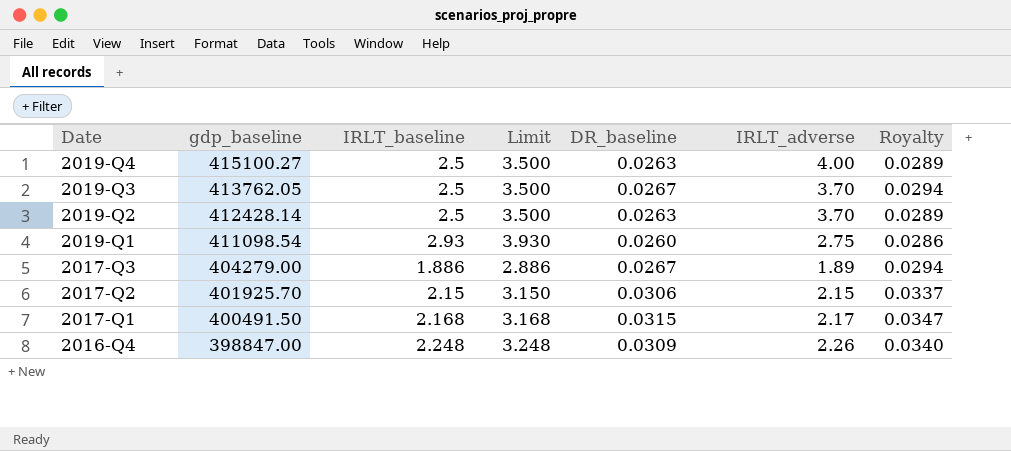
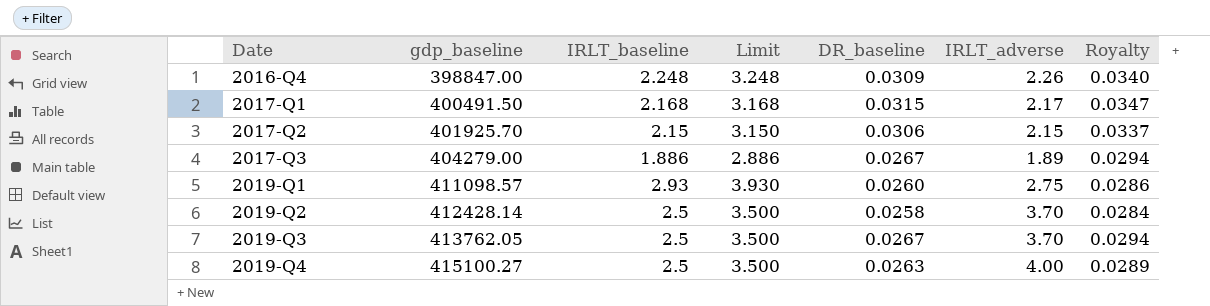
row order: Date descending -> Date ascending
2019-Q1 | gdp_baseline: 411098.54 -> 411098.57
2019-Q2 | DR_baseline: 0.0263 -> 0.0258
2019-Q2 | Royalty: 0.0289 -> 0.0284

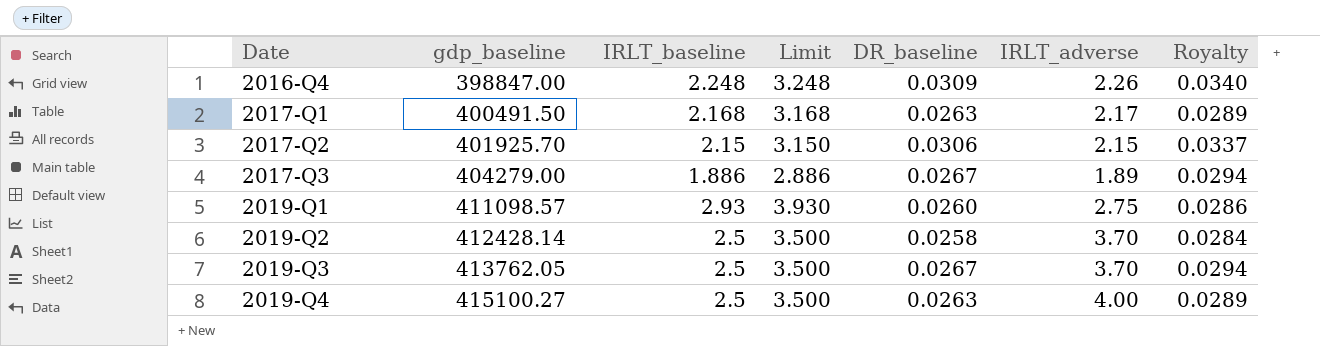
2017-Q1 | DR_baseline: 0.0315 -> 0.0263
2017-Q1 | Royalty: 0.0347 -> 0.0289

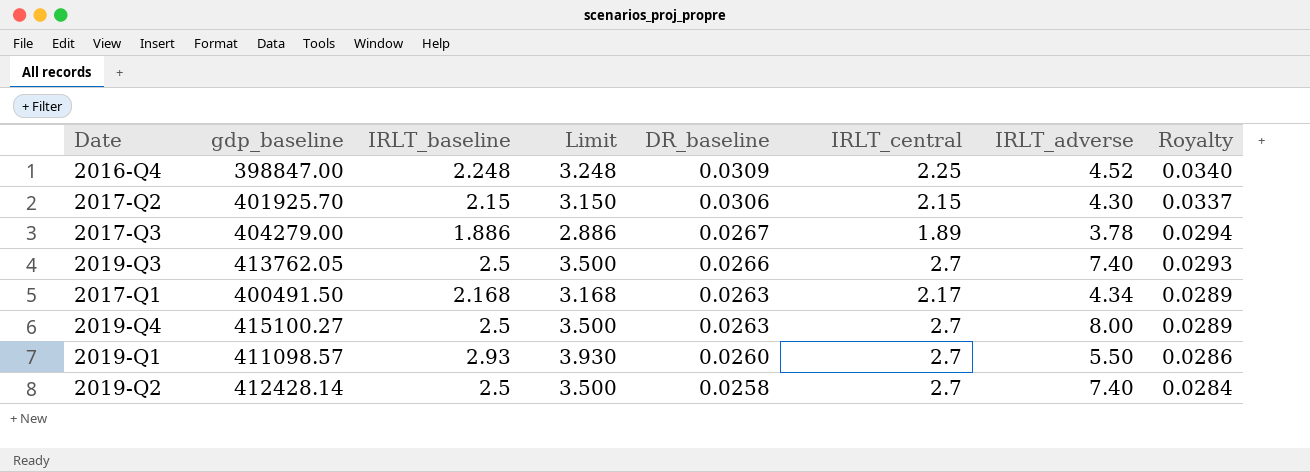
row order: Date ascending -> DR_baseline descending
column IRLT_central | position: none -> 6
2016-Q4 | IRLT_adverse: 2.26 -> 4.52
2017-Q2 | IRLT_adverse: 2.15 -> 4.30
2017-Q3 | IRLT_adverse: 1.89 -> 3.78
2019-Q3 | DR_baseline: 0.0267 -> 0.0266
2019-Q3 | IRLT_adverse: 3.70 -> 7.40
2019-Q3 | Royalty: 0.0294 -> 0.0293
2017-Q1 | IRLT_adverse: 2.17 -> 4.34
2019-Q4 | IRLT_adverse: 4.00 -> 8.00
2019-Q1 | IRLT_adverse: 2.75 -> 5.50
2019-Q2 | IRLT_adverse: 3.70 -> 7.40

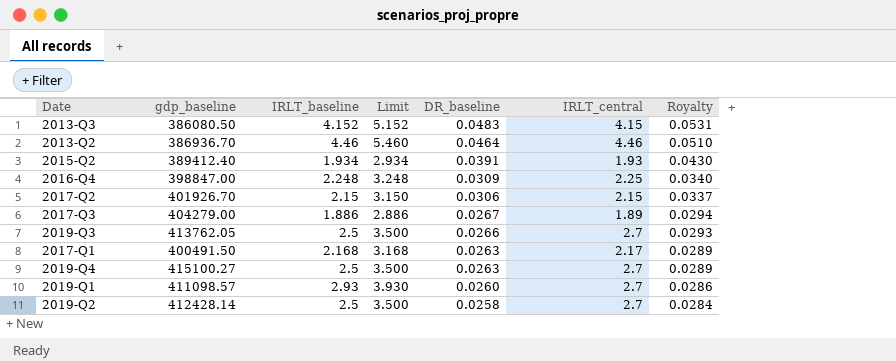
column IRLT_adverse | position: 7 -> none
row 2013-Q3: none -> 386080.50 | 4.152 | 5.152 | 0.0483 | 4.15 | 0.0531
row 2013-Q2: none -> 386936.70 | 4.46 | 5.460 | 0.0464 | 4.46 | 0.0510
row 2015-Q2: none -> 389412.40 | 1.934 | 2.934 | 0.0391 | 1.93 | 0.0430
2017-Q2 | gdp_baseline: 401925.70 -> 401926.70

